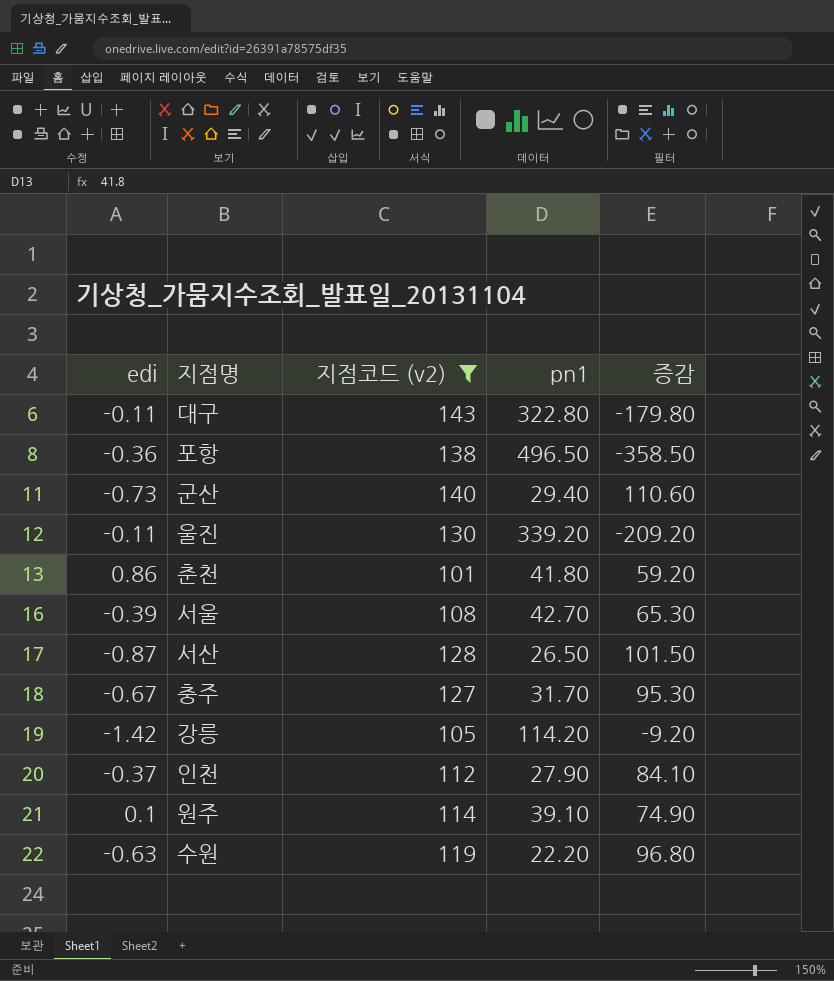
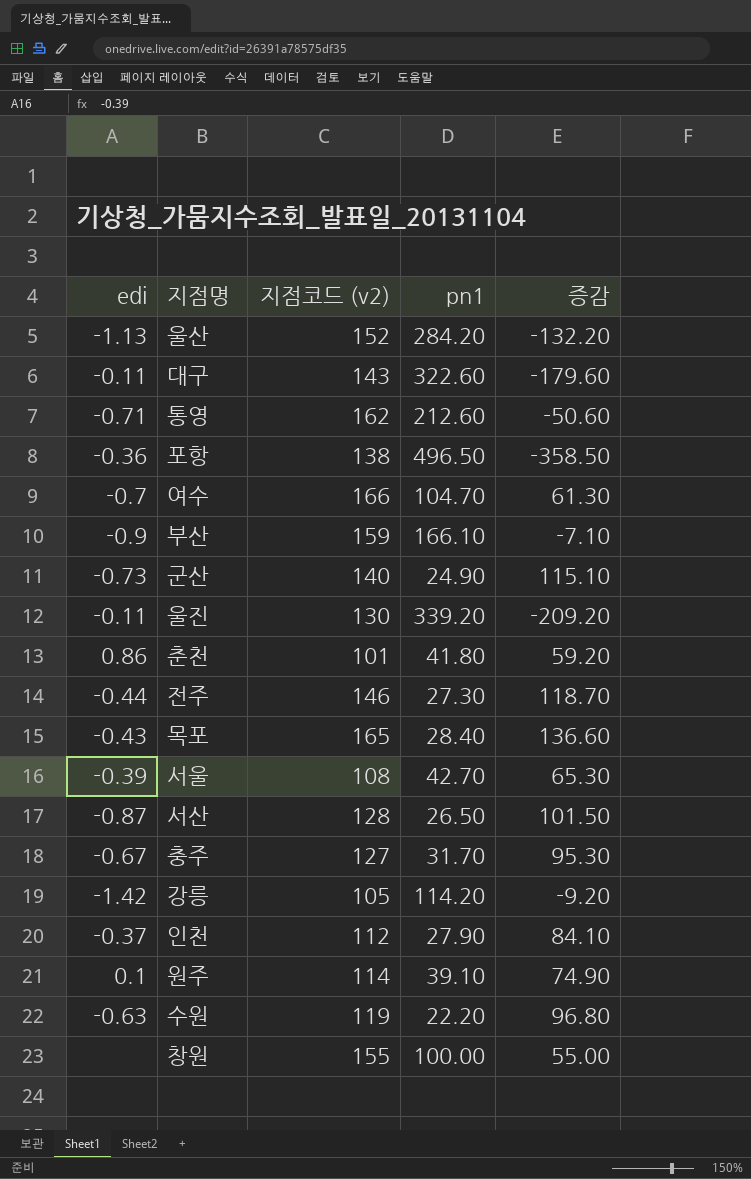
filter: 지점코드 (v2) <= 143 -> none
대구 | pn1: 322.80 -> 322.60
대구 | 증감: -179.80 -> -179.60
군산 | pn1: 29.40 -> 24.90
군산 | 증감: 110.60 -> 115.10

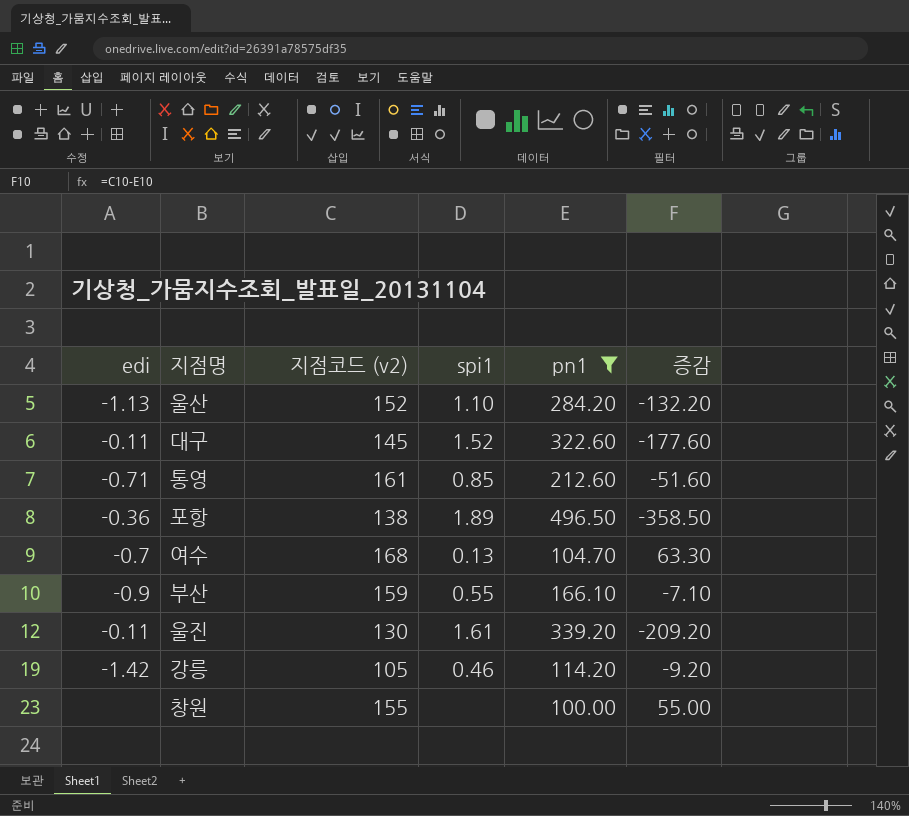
filter: none -> pn1 >= 100.00
column spi1 | position: none -> 4
대구 | 지점코드 (v2): 143 -> 145
대구 | 증감: -179.60 -> -177.60
통영 | 지점코드 (v2): 162 -> 161
통영 | 증감: -50.60 -> -51.60
여수 | 지점코드 (v2): 166 -> 168
여수 | 증감: 61.30 -> 63.30

